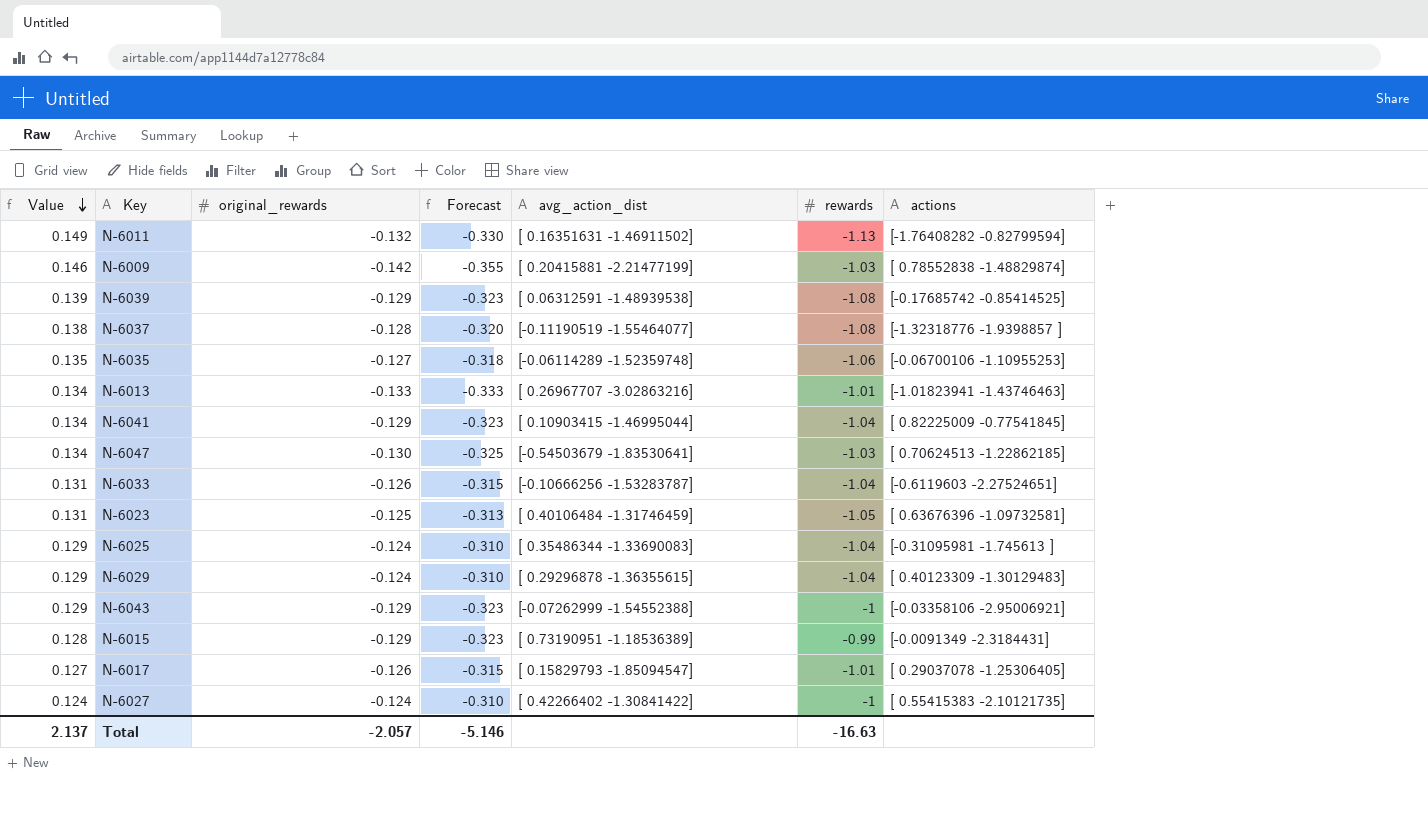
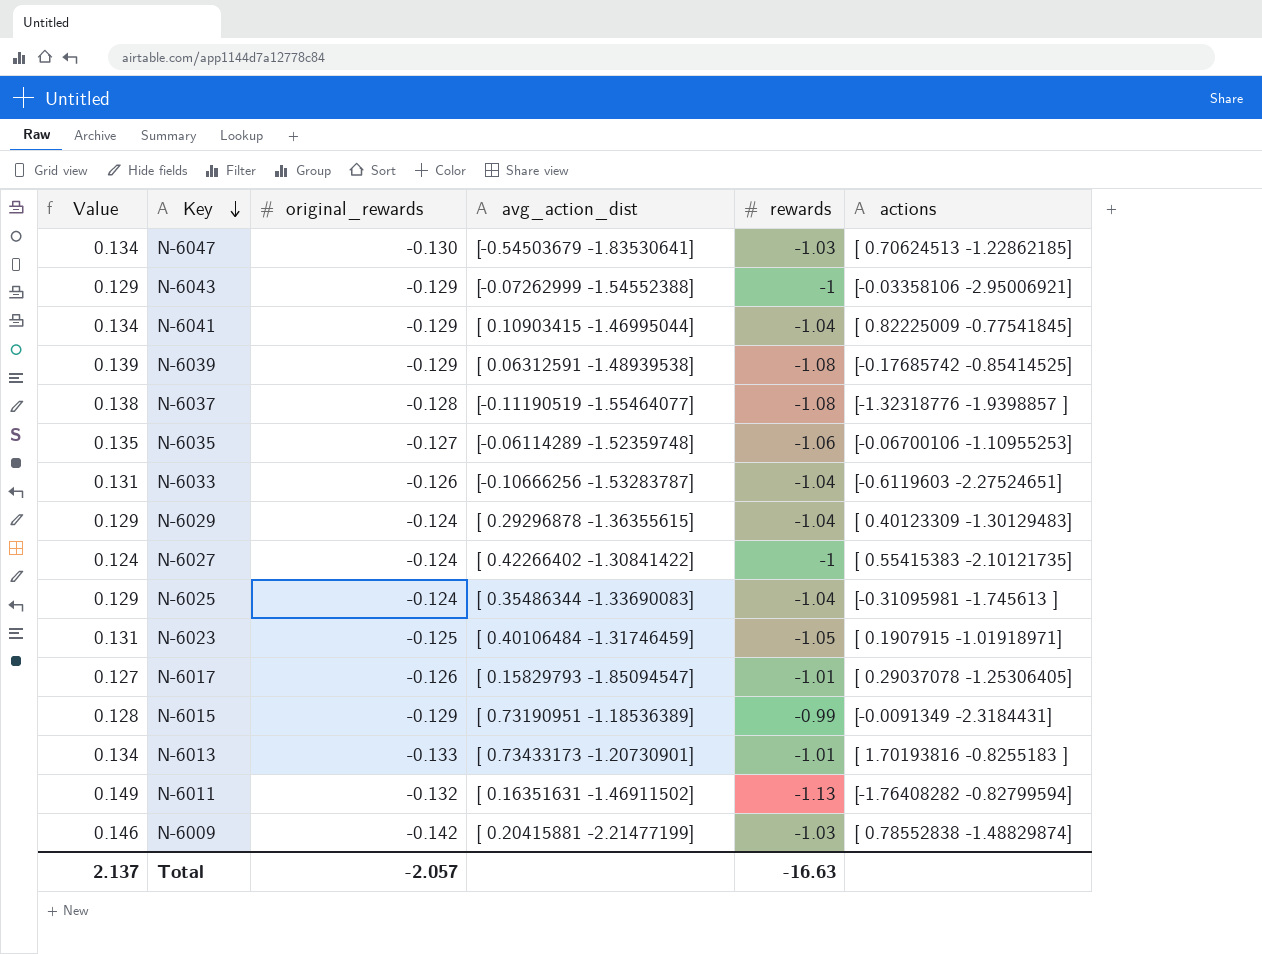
row order: Value descending -> Key descending
column Forecast | formula: [original_rewards] * 2.5 -> none
N-6023 | actions: [ 0.63676396 -1.09732581] -> [ 0.1907915 -1.01918971]
N-6013 | avg_action_dist: [ 0.26967707 -3.02863216] -> [ 0.73433173 -1.20730901]
N-6013 | actions: [-1.01823941 -1.43746463] -> [ 1.70193816 -0.8255183 ]

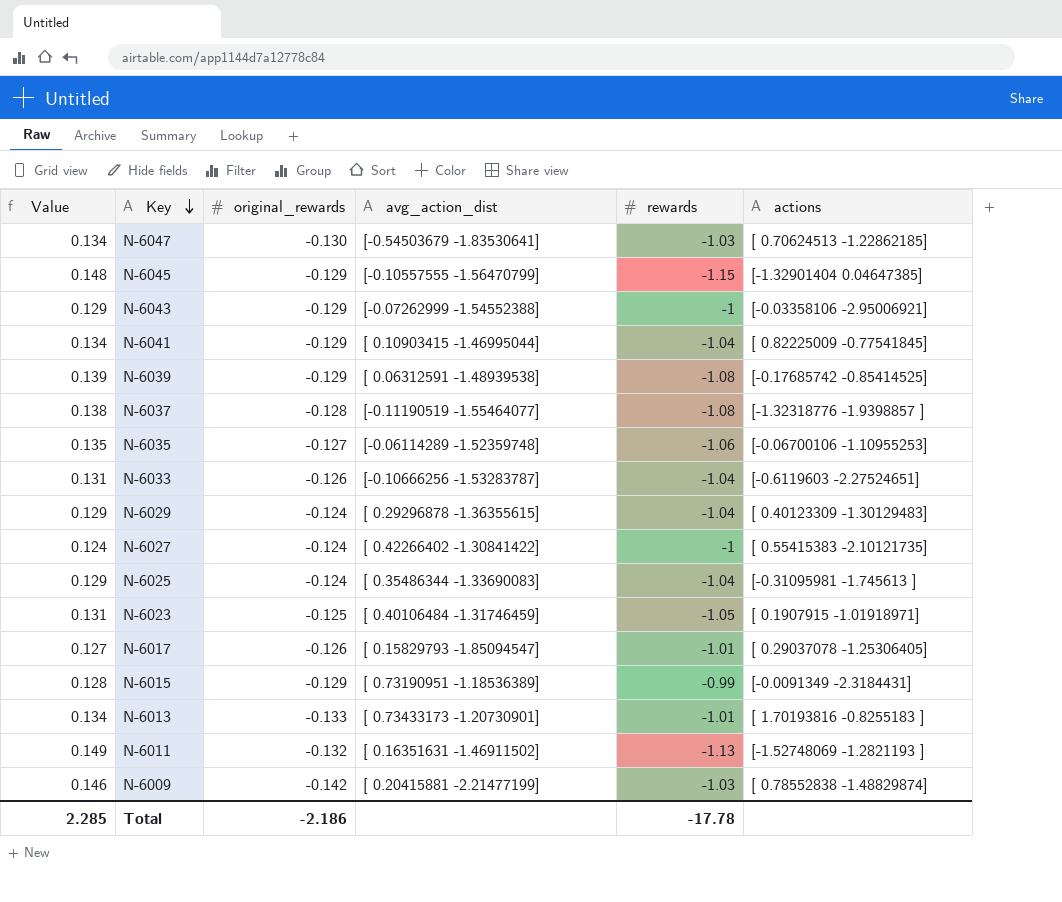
row N-6045: none -> 0.148 | -0.129 | [-0.10557555 -1.56470799] | -1.15 | [-1.32901404 0.04647385]
N-6011 | actions: [-1.76408282 -0.82799594] -> [-1.52748069 -1.2821193 ]
Total | Value: 2.137 -> 2.285
Total | original_rewards: -2.057 -> -2.186
Total | rewards: -16.63 -> -17.78

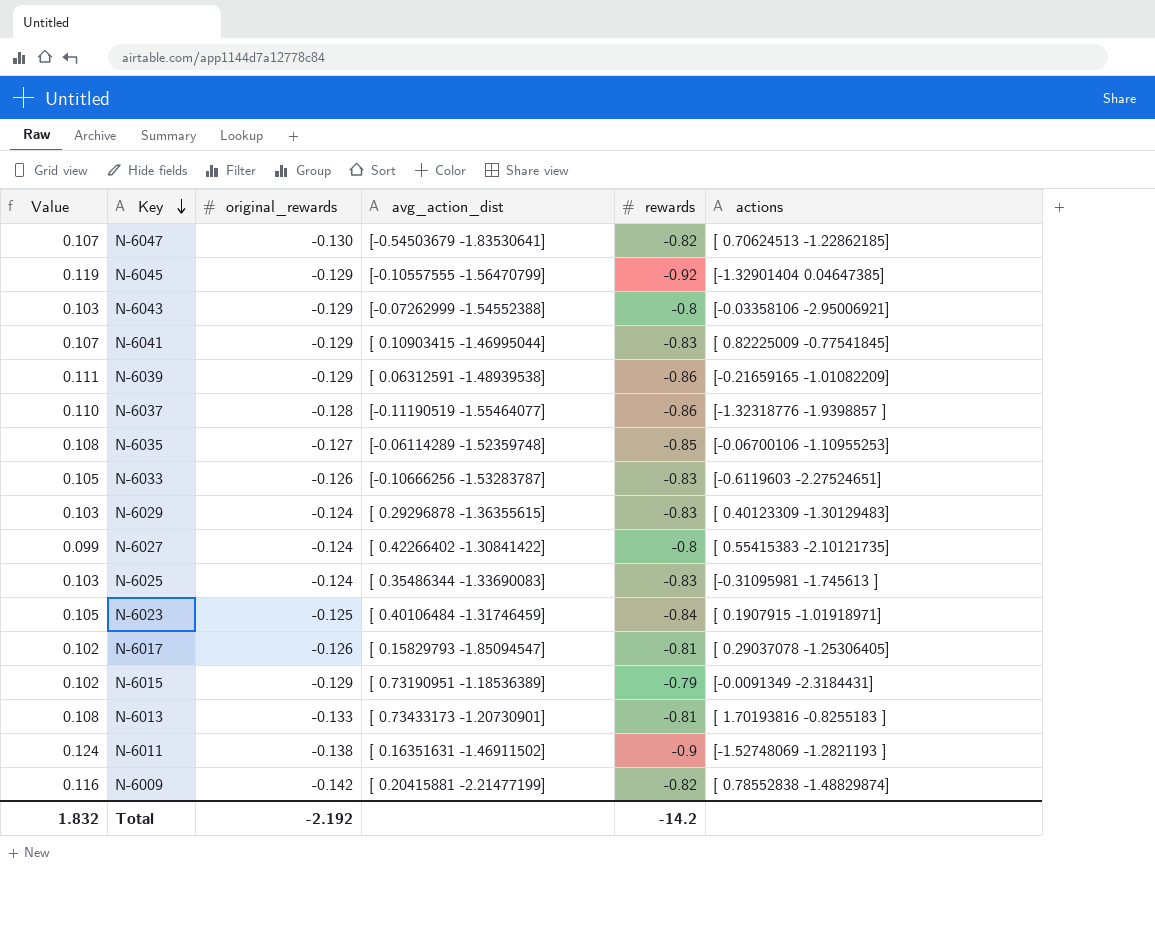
N-6047 | Value: 0.134 -> 0.107
N-6047 | rewards: -1.03 -> -0.82
N-6045 | Value: 0.148 -> 0.119
N-6045 | rewards: -1.15 -> -0.92
N-6043 | Value: 0.129 -> 0.103
N-6043 | rewards: -1 -> -0.8
N-6041 | Value: 0.134 -> 0.107
N-6041 | rewards: -1.04 -> -0.83
N-6039 | Value: 0.139 -> 0.111
N-6039 | rewards: -1.08 -> -0.86
N-6039 | actions: [-0.17685742 -0.85414525] -> [-0.21659165 -1.01082209]
N-6037 | Value: 0.138 -> 0.110
N-6037 | rewards: -1.08 -> -0.86
N-6035 | Value: 0.135 -> 0.108
N-6035 | rewards: -1.06 -> -0.85
N-6033 | Value: 0.131 -> 0.105
N-6033 | rewards: -1.04 -> -0.83
N-6029 | Value: 0.129 -> 0.103
N-6029 | rewards: -1.04 -> -0.83
N-6027 | Value: 0.124 -> 0.099
N-6027 | rewards: -1 -> -0.8
N-6025 | Value: 0.129 -> 0.103
N-6025 | rewards: -1.04 -> -0.83
N-6023 | Value: 0.131 -> 0.105
N-6023 | rewards: -1.05 -> -0.84
N-6017 | Value: 0.127 -> 0.102
N-6017 | rewards: -1.01 -> -0.81
N-6015 | Value: 0.128 -> 0.102
N-6015 | rewards: -0.99 -> -0.79
N-6013 | Value: 0.134 -> 0.108
N-6013 | rewards: -1.01 -> -0.81
N-6011 | Value: 0.149 -> 0.124
N-6011 | original_rewards: -0.132 -> -0.138
N-6011 | rewards: -1.13 -> -0.9
N-6009 | Value: 0.146 -> 0.116
N-6009 | rewards: -1.03 -> -0.82
Total | Value: 2.285 -> 1.832
Total | original_rewards: -2.186 -> -2.192
Total | rewards: -17.78 -> -14.2

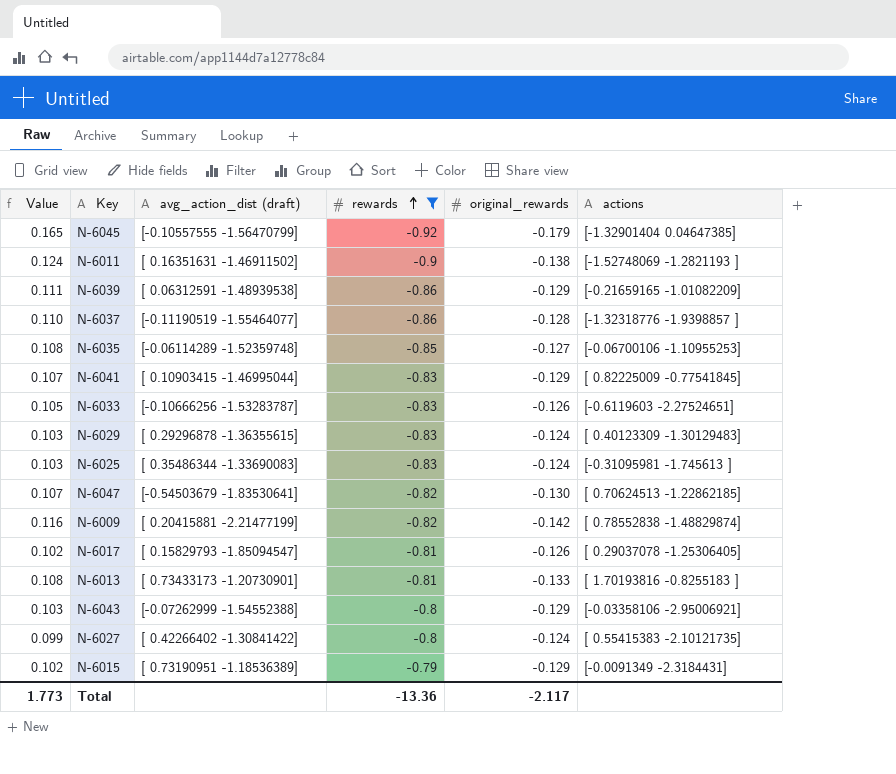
filter: none -> rewards != -0.84
row order: Key descending -> rewards ascending
column name: avg_action_dist -> avg_action_dist (draft)
column original_rewards | position: 3 -> 5
N-6045 | Value: 0.119 -> 0.165
N-6045 | original_rewards: -0.129 -> -0.179
Total | Value: 1.832 -> 1.773
Total | rewards: -14.2 -> -13.36
Total | original_rewards: -2.192 -> -2.117

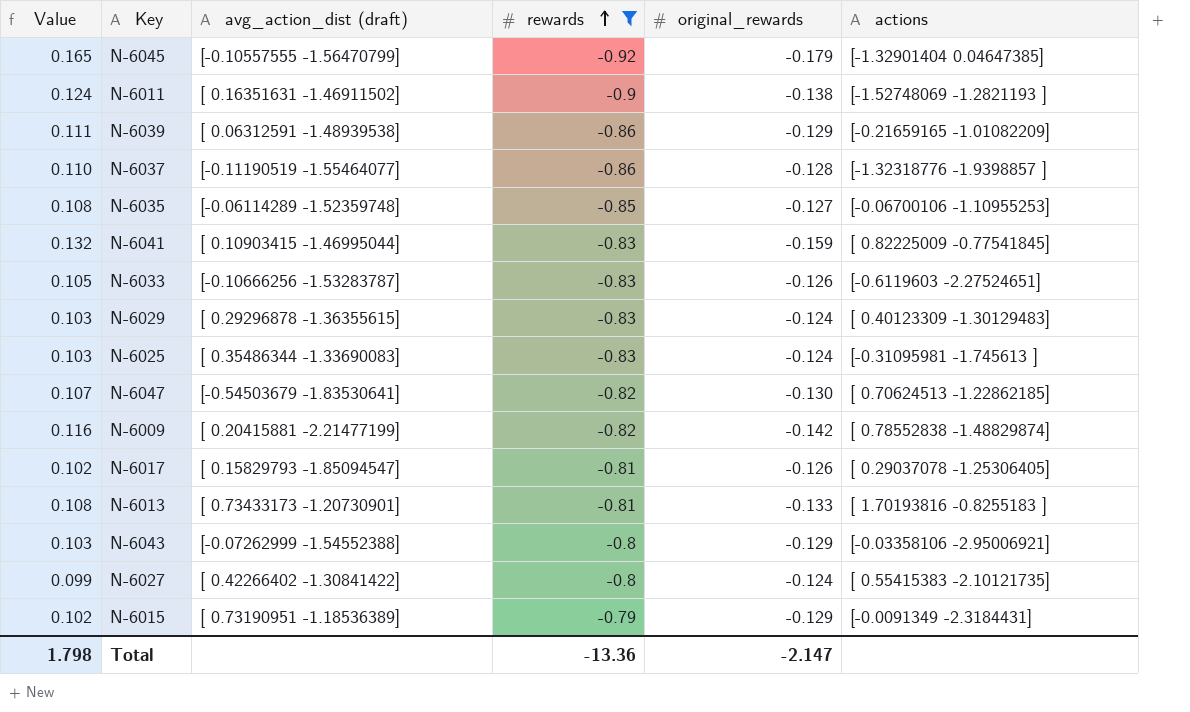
N-6041 | Value: 0.107 -> 0.132
N-6041 | original_rewards: -0.129 -> -0.159
Total | Value: 1.773 -> 1.798
Total | original_rewards: -2.117 -> -2.147

